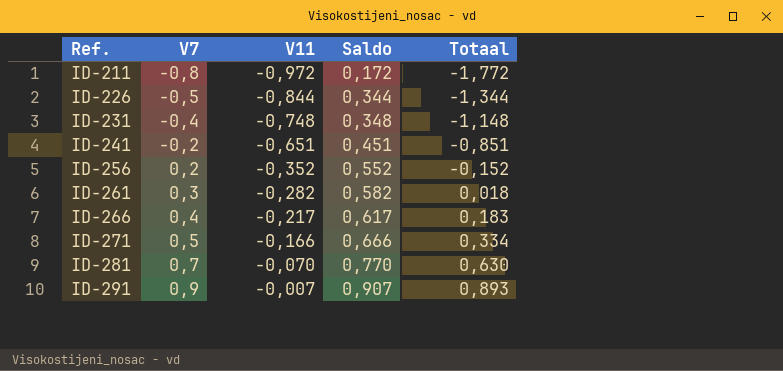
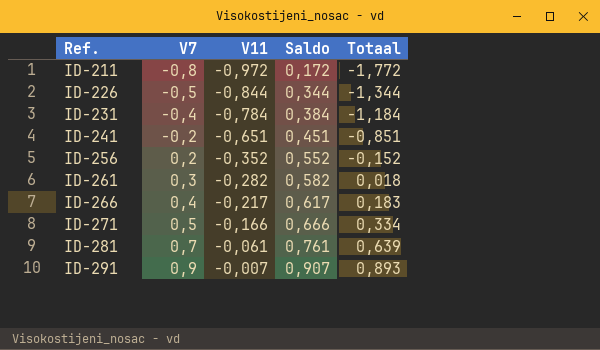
ID-231 | V11: -0,748 -> -0,784
ID-231 | Saldo: 0,348 -> 0,384
ID-231 | Totaal: -1,148 -> -1,184
ID-281 | V11: -0,070 -> -0,061
ID-281 | Saldo: 0,770 -> 0,761
ID-281 | Totaal: 0,630 -> 0,639

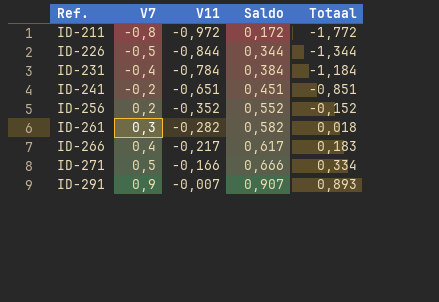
row ID-281: 0,7 | -0,061 | 0,761 | 0,639 -> none

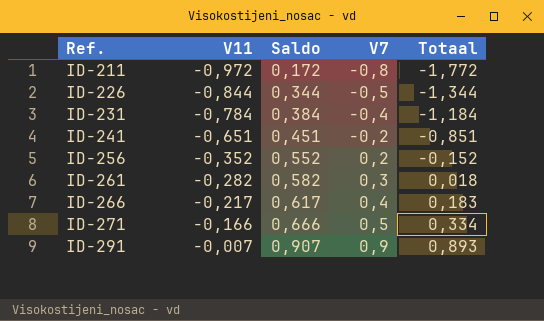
column V7 | position: 2 -> 4

